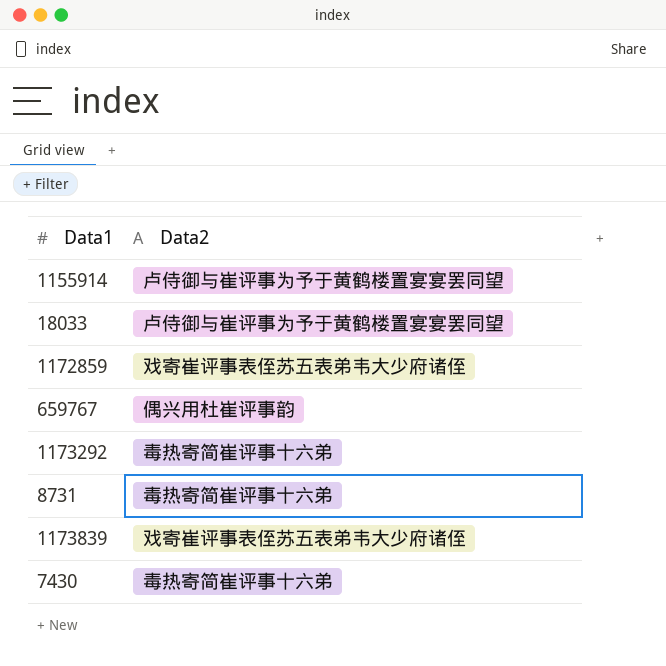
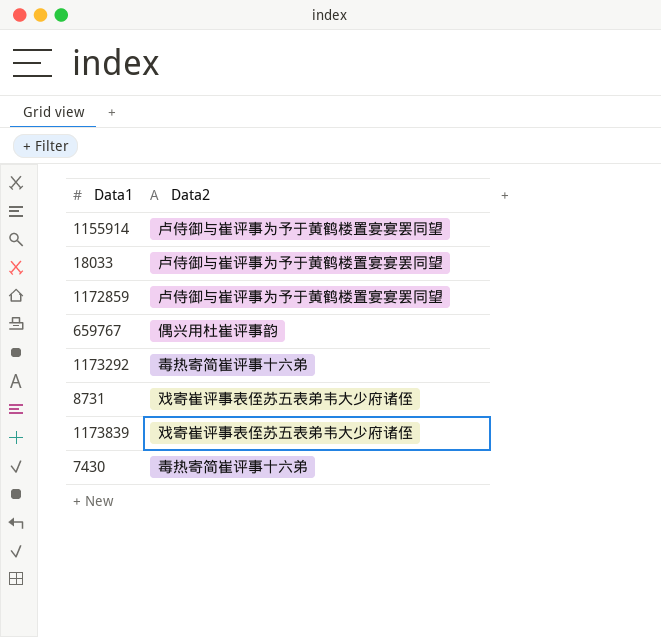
1172859 | Data2: 戏寄崔评事表侄苏五表弟韦大少府诸侄 -> 卢侍御与崔评事为予于黄鹤楼置宴宴罢同望
8731 | Data2: 毒热寄简崔评事十六弟 -> 戏寄崔评事表侄苏五表弟韦大少府诸侄

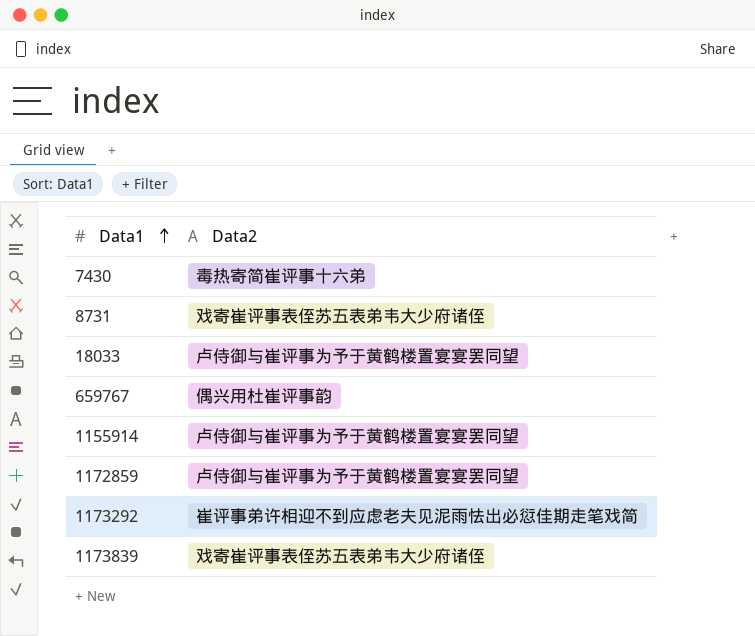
row order: none -> Data1 ascending
1173292 | Data2: 毒热寄简崔评事十六弟 -> 崔评事弟许相迎不到应虑老夫见泥雨怯出必愆佳期走笔戏简

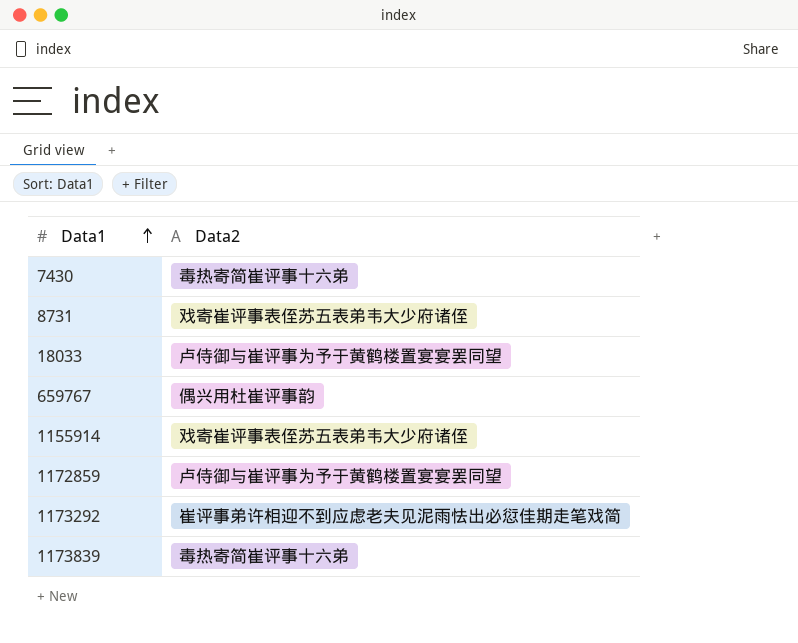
1155914 | Data2: 卢侍御与崔评事为予于黄鹤楼置宴宴罢同望 -> 戏寄崔评事表侄苏五表弟韦大少府诸侄
1173839 | Data2: 戏寄崔评事表侄苏五表弟韦大少府诸侄 -> 毒热寄简崔评事十六弟

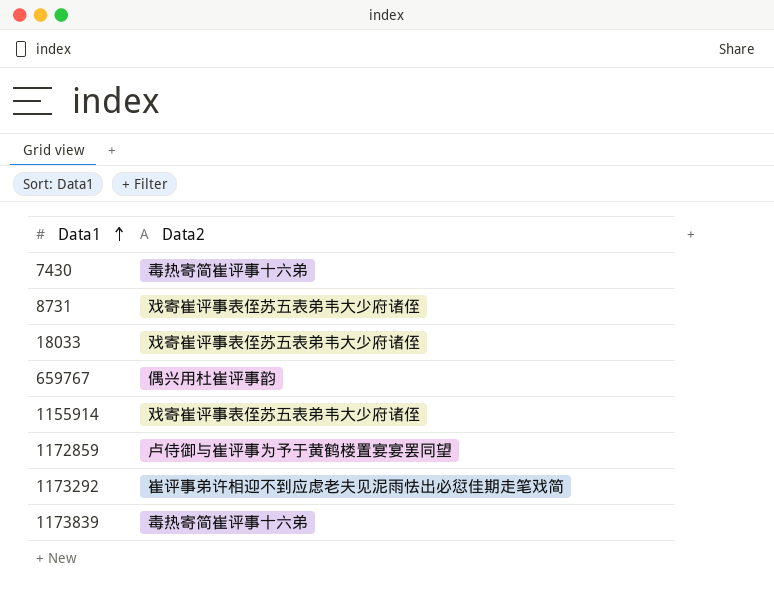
18033 | Data2: 卢侍御与崔评事为予于黄鹤楼置宴宴罢同望 -> 戏寄崔评事表侄苏五表弟韦大少府诸侄

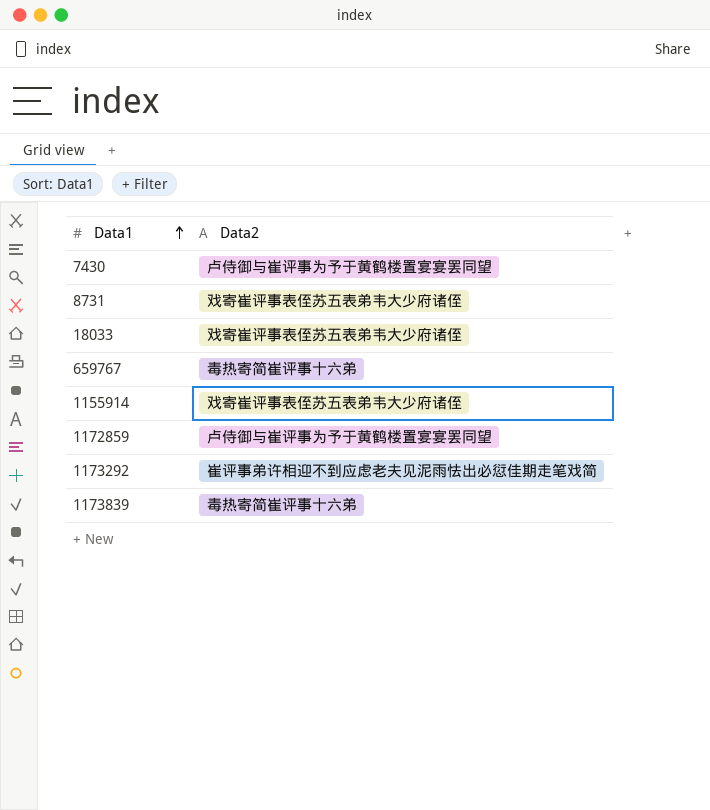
7430 | Data2: 毒热寄简崔评事十六弟 -> 卢侍御与崔评事为予于黄鹤楼置宴宴罢同望
659767 | Data2: 偶兴用杜崔评事韵 -> 毒热寄简崔评事十六弟

